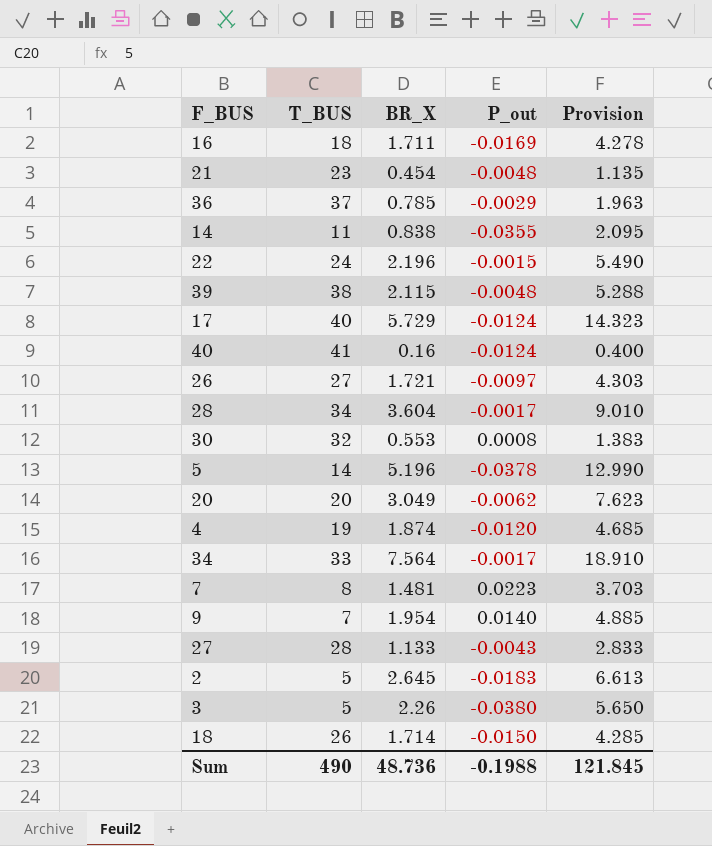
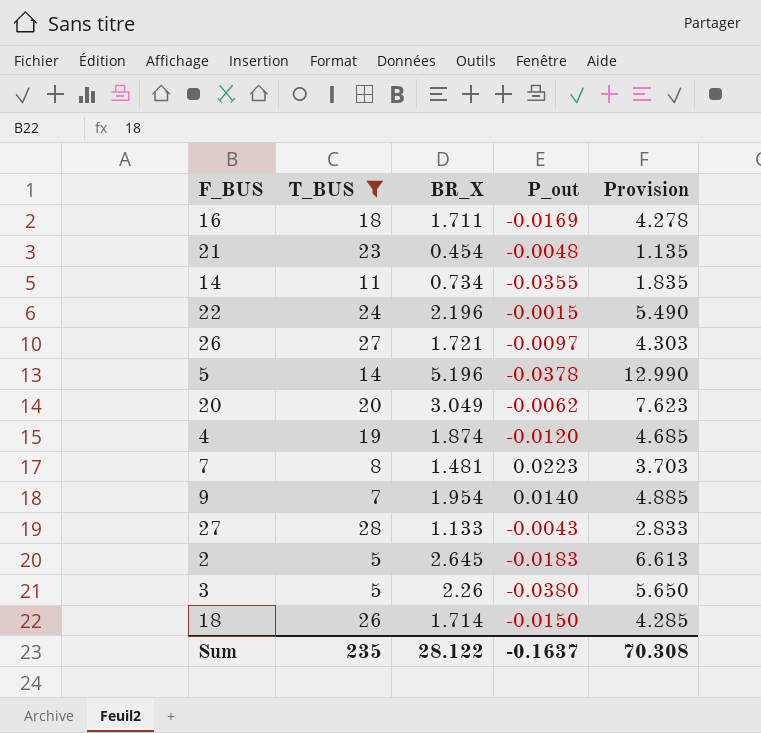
filter: none -> T_BUS <= 28
14 | BR_X: 0.838 -> 0.734
14 | Provision: 2.095 -> 1.835
Sum | T_BUS: 490 -> 235
Sum | BR_X: 48.736 -> 28.122
Sum | P_out: -0.1988 -> -0.1637
Sum | Provision: 121.845 -> 70.308

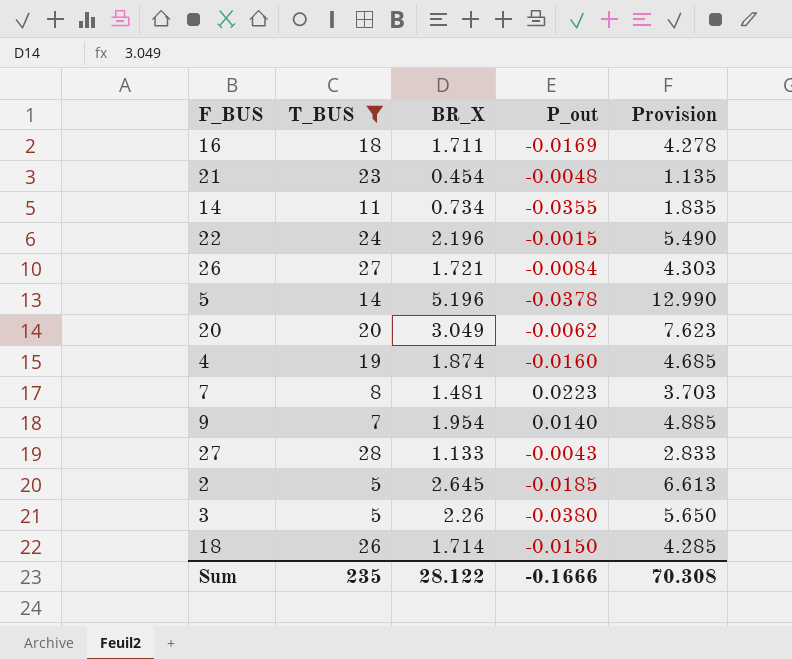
26 | P_out: -0.0097 -> -0.0084
4 | P_out: -0.0120 -> -0.0160
2 | P_out: -0.0183 -> -0.0185
Sum | P_out: -0.1637 -> -0.1666

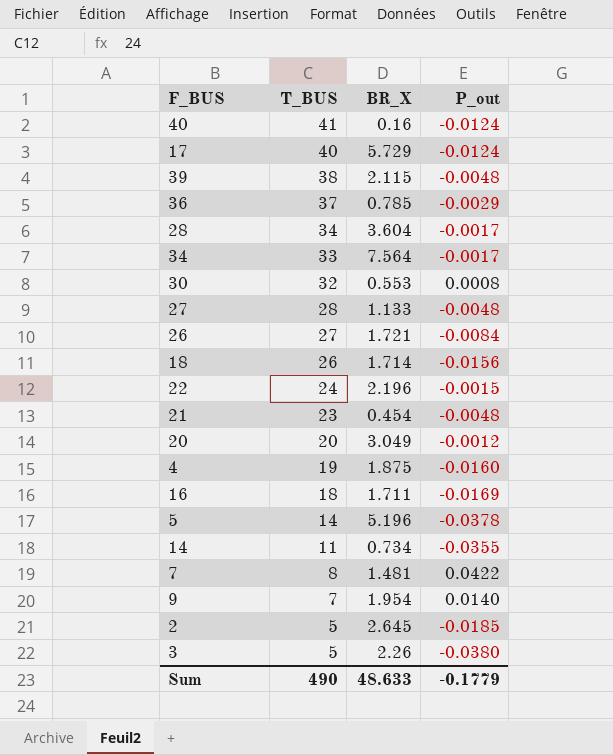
filter: T_BUS <= 28 -> none
row order: none -> T_BUS descending
column Provision | formula: [BR_X] * 2.5 -> none
27 | P_out: -0.0043 -> -0.0048
18 | P_out: -0.0150 -> -0.0156
20 | P_out: -0.0062 -> -0.0012
4 | BR_X: 1.874 -> 1.875
7 | P_out: 0.0223 -> 0.0422
Sum | T_BUS: 235 -> 490
Sum | BR_X: 28.122 -> 48.633
Sum | P_out: -0.1666 -> -0.1779

